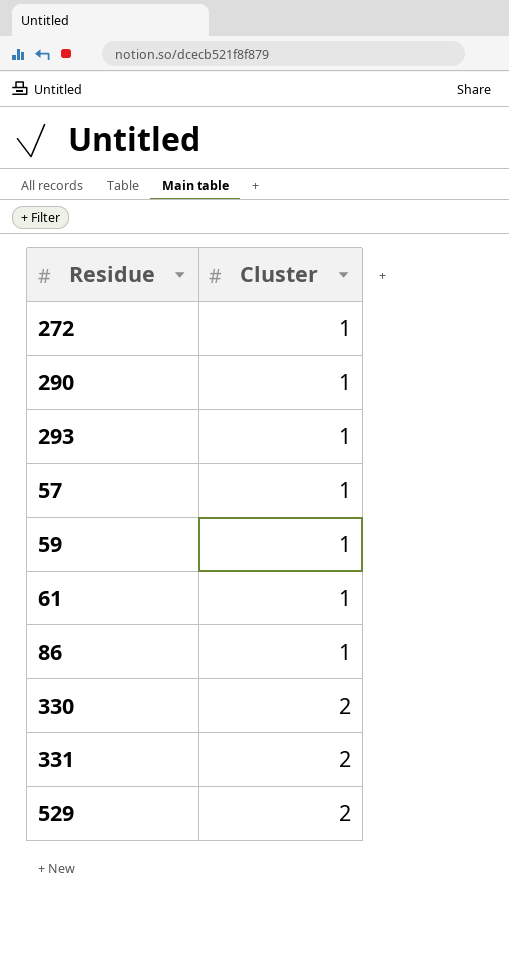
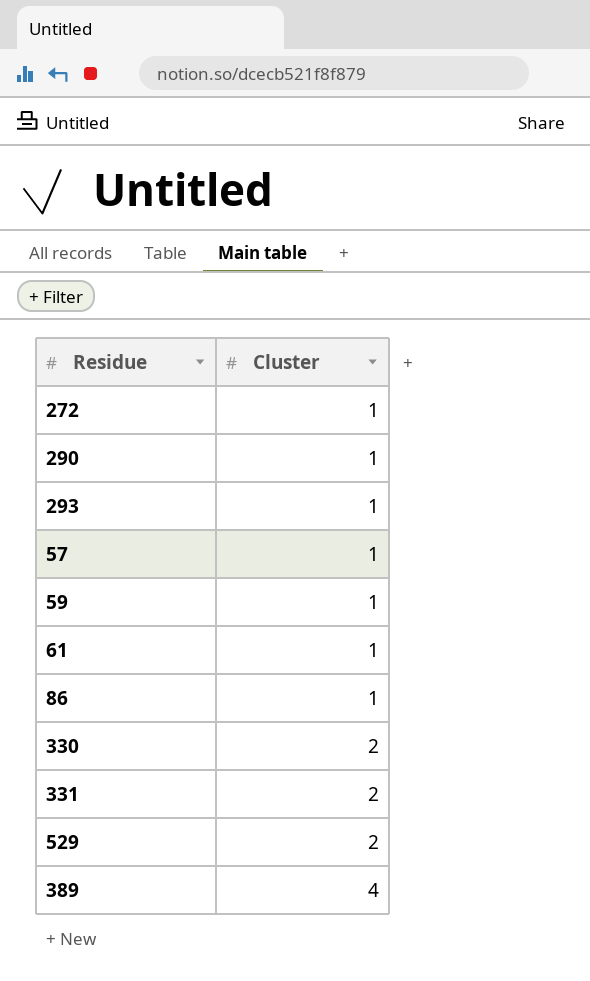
row 389: none -> 4

